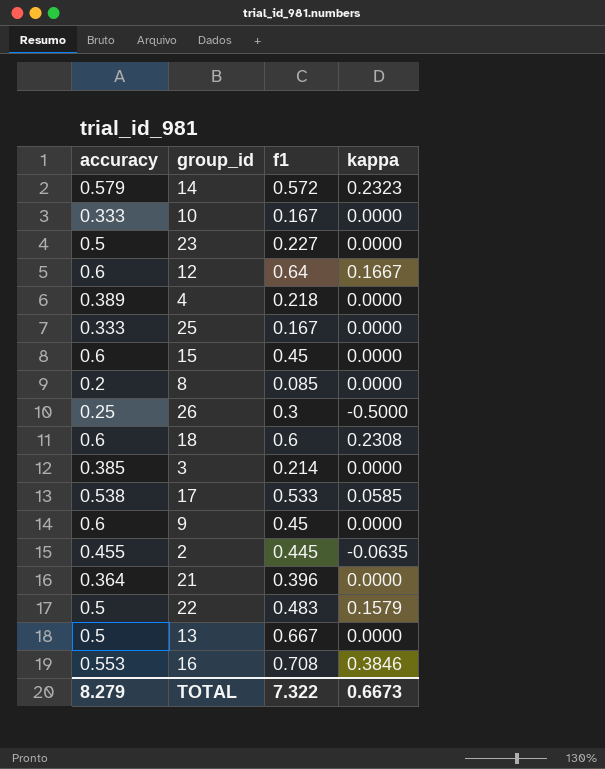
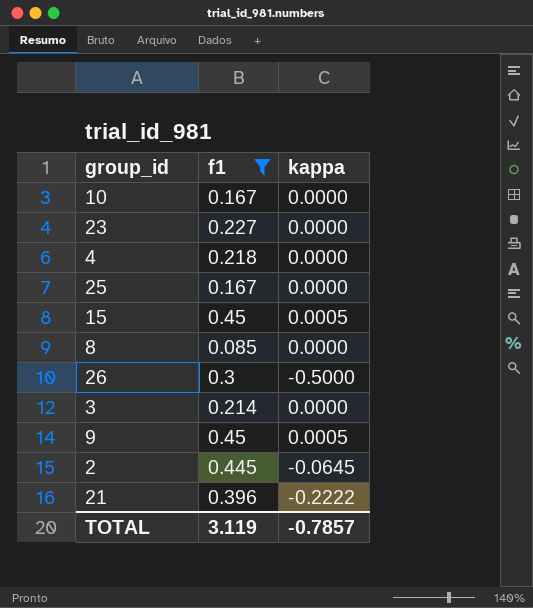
filter: none -> f1 <= 0.45
column accuracy | position: 1 -> none
15 | kappa: 0.0000 -> 0.0005
9 | kappa: 0.0000 -> 0.0005
2 | kappa: -0.0635 -> -0.0645
21 | kappa: 0.0000 -> -0.2222
TOTAL | f1: 7.322 -> 3.119
TOTAL | kappa: 0.6673 -> -0.7857

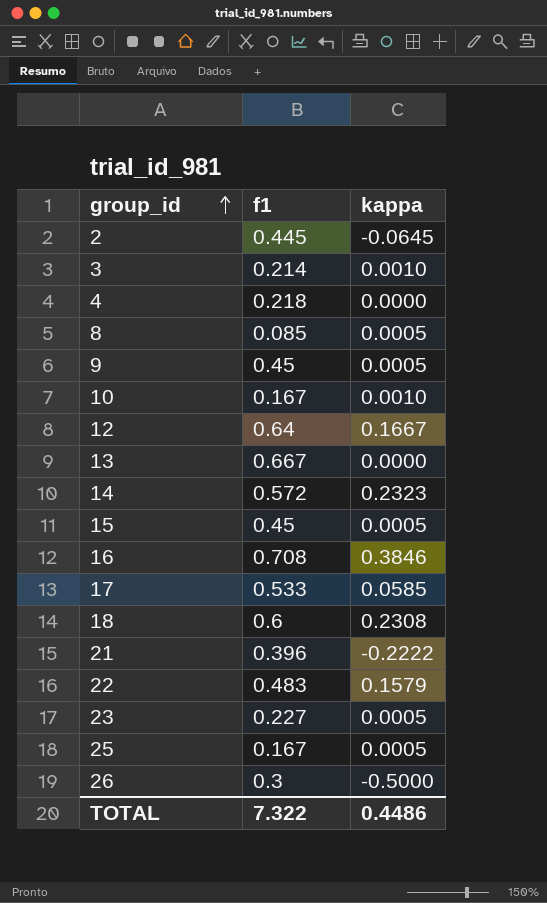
filter: f1 <= 0.45 -> none
row order: none -> group_id ascending
3 | kappa: 0.0000 -> 0.0010
8 | kappa: 0.0000 -> 0.0005
10 | kappa: 0.0000 -> 0.0010
23 | kappa: 0.0000 -> 0.0005
25 | kappa: 0.0000 -> 0.0005
TOTAL | f1: 3.119 -> 7.322
TOTAL | kappa: -0.7857 -> 0.4486

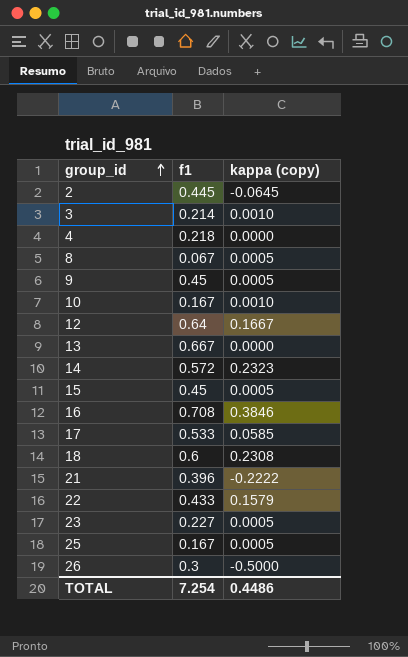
column name: kappa -> kappa (copy)
8 | f1: 0.085 -> 0.067
22 | f1: 0.483 -> 0.433
TOTAL | f1: 7.322 -> 7.254

